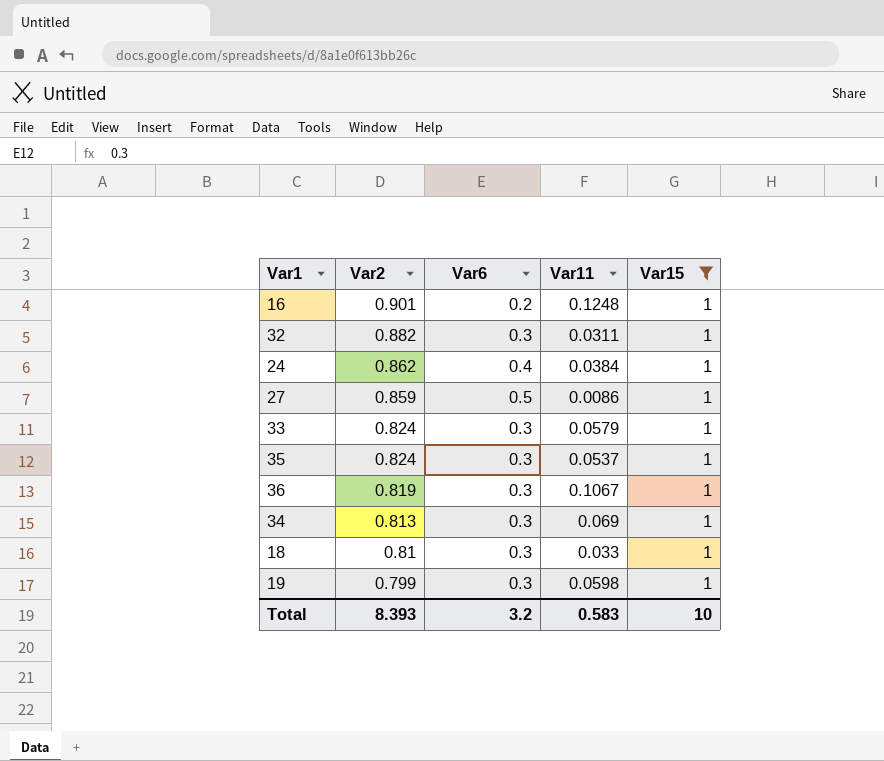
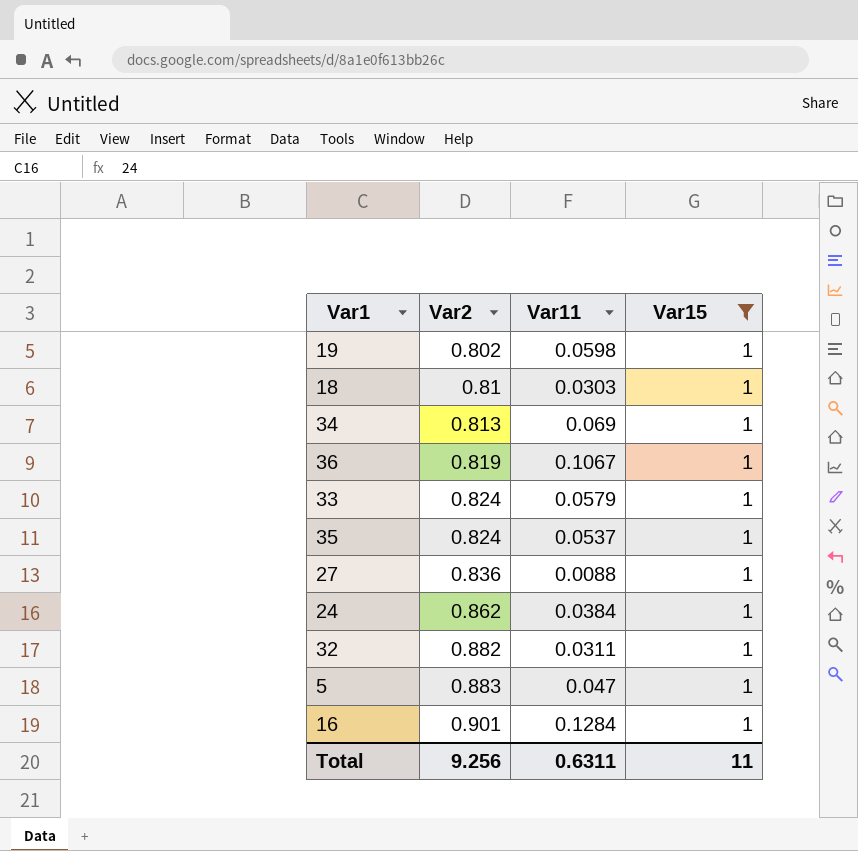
row order: Var2 descending -> Var2 ascending
column Var6 | position: 3 -> none
19 | Var2: 0.799 -> 0.802
18 | Var11: 0.033 -> 0.0303
27 | Var2: 0.859 -> 0.836
27 | Var11: 0.0086 -> 0.0088
row 5: none -> 0.883 | 0.047 | 1
16 | Var11: 0.1248 -> 0.1284
Total | Var2: 8.393 -> 9.256
Total | Var11: 0.583 -> 0.6311
Total | Var15: 10 -> 11

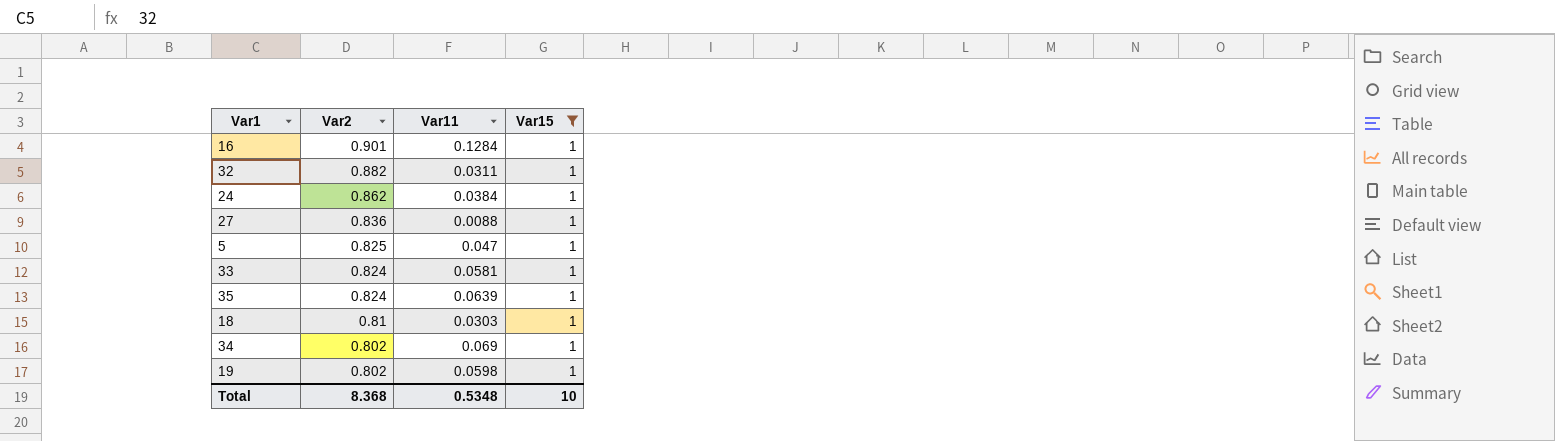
row order: Var2 ascending -> Var2 descending
row 36: 0.819 | 0.1067 | 1 -> none
5 | Var2: 0.883 -> 0.825
33 | Var11: 0.0579 -> 0.0581
35 | Var11: 0.0537 -> 0.0639
34 | Var2: 0.813 -> 0.802
Total | Var2: 9.256 -> 8.368
Total | Var11: 0.6311 -> 0.5348
Total | Var15: 11 -> 10

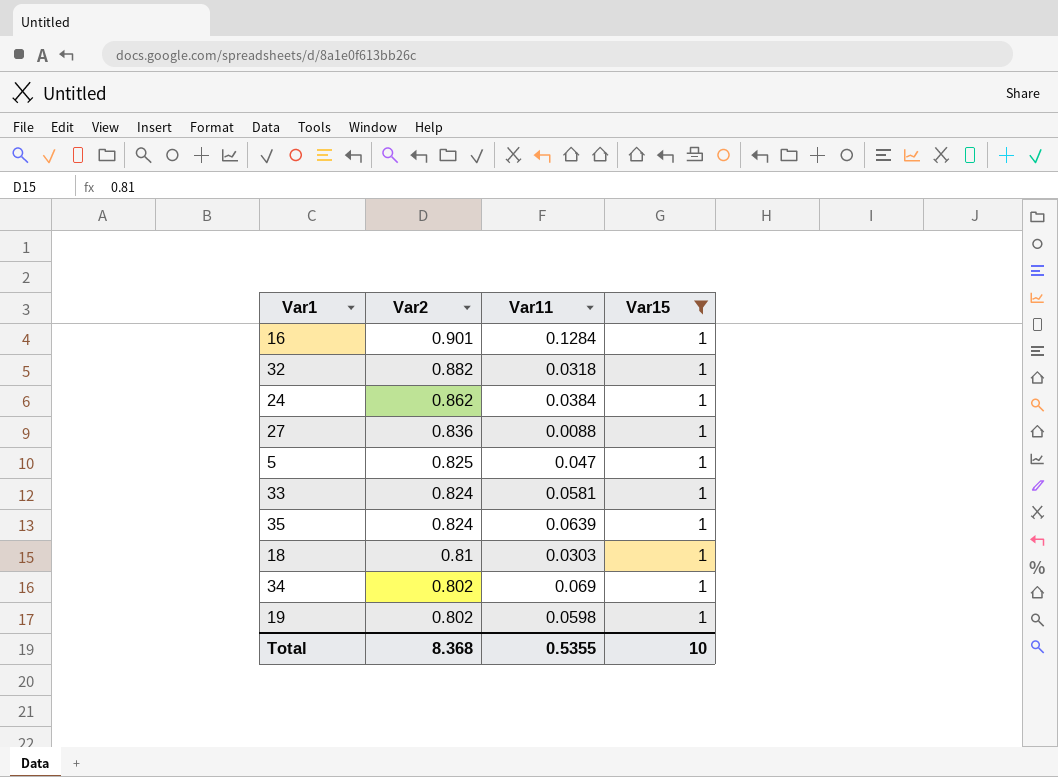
32 | Var11: 0.0311 -> 0.0318
Total | Var11: 0.5348 -> 0.5355

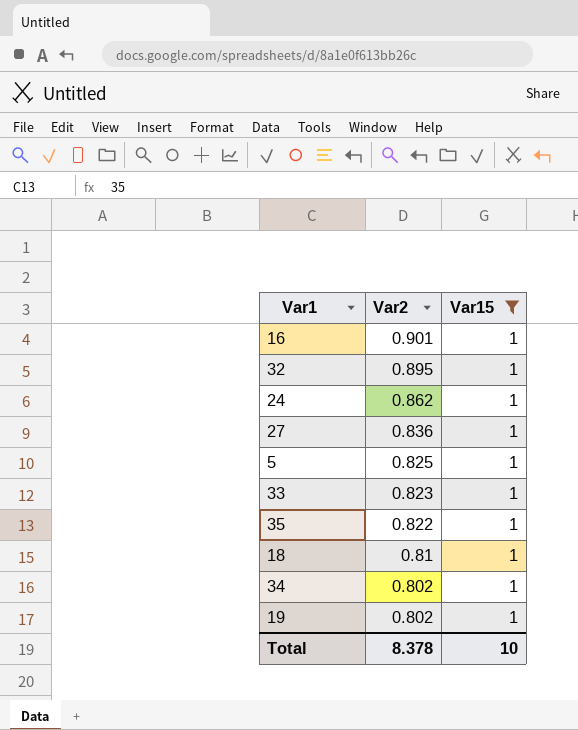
column Var11 | position: 3 -> none
32 | Var2: 0.882 -> 0.895
33 | Var2: 0.824 -> 0.823
35 | Var2: 0.824 -> 0.822
Total | Var2: 8.368 -> 8.378

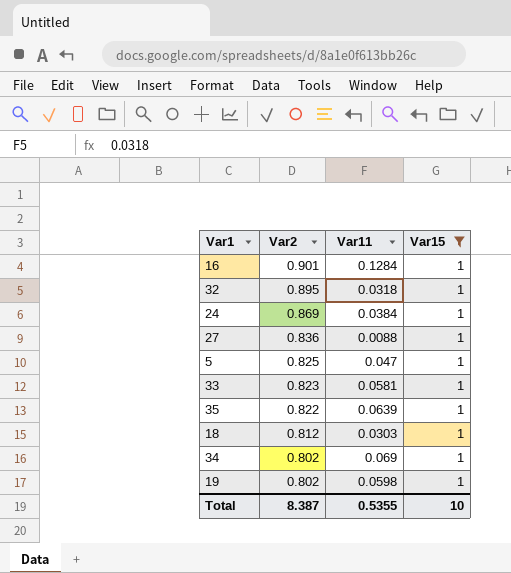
column Var11 | position: none -> 3
24 | Var2: 0.862 -> 0.869
18 | Var2: 0.81 -> 0.812
Total | Var2: 8.378 -> 8.387

